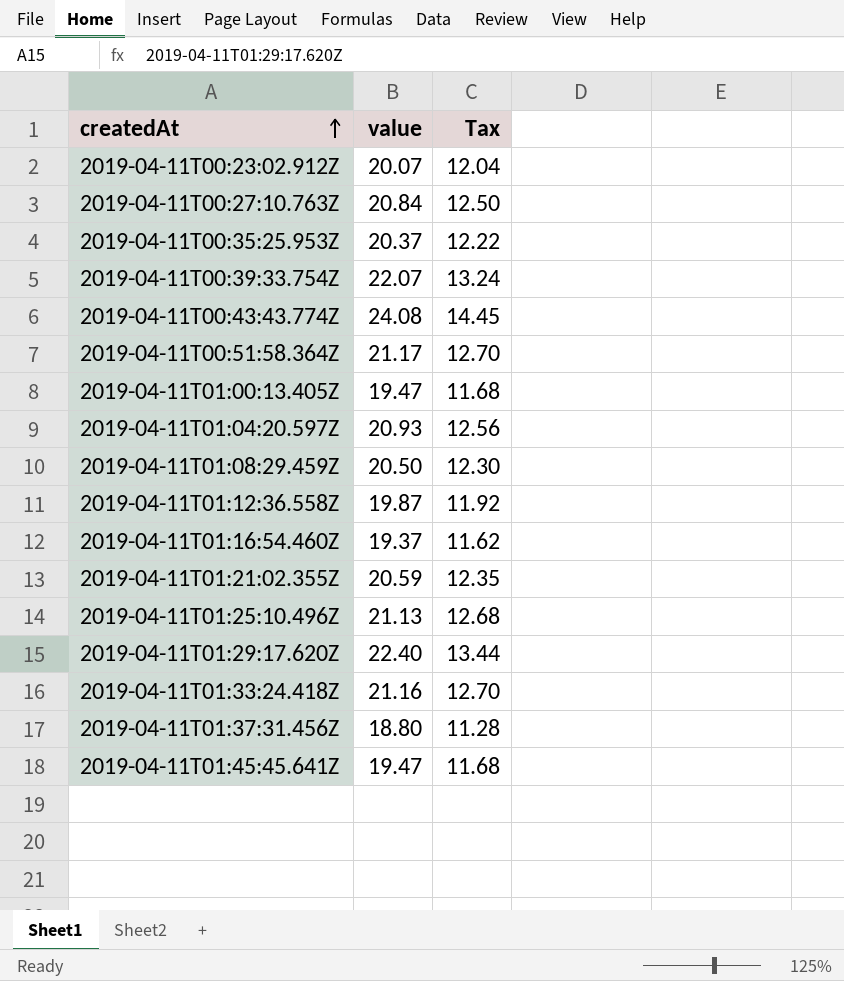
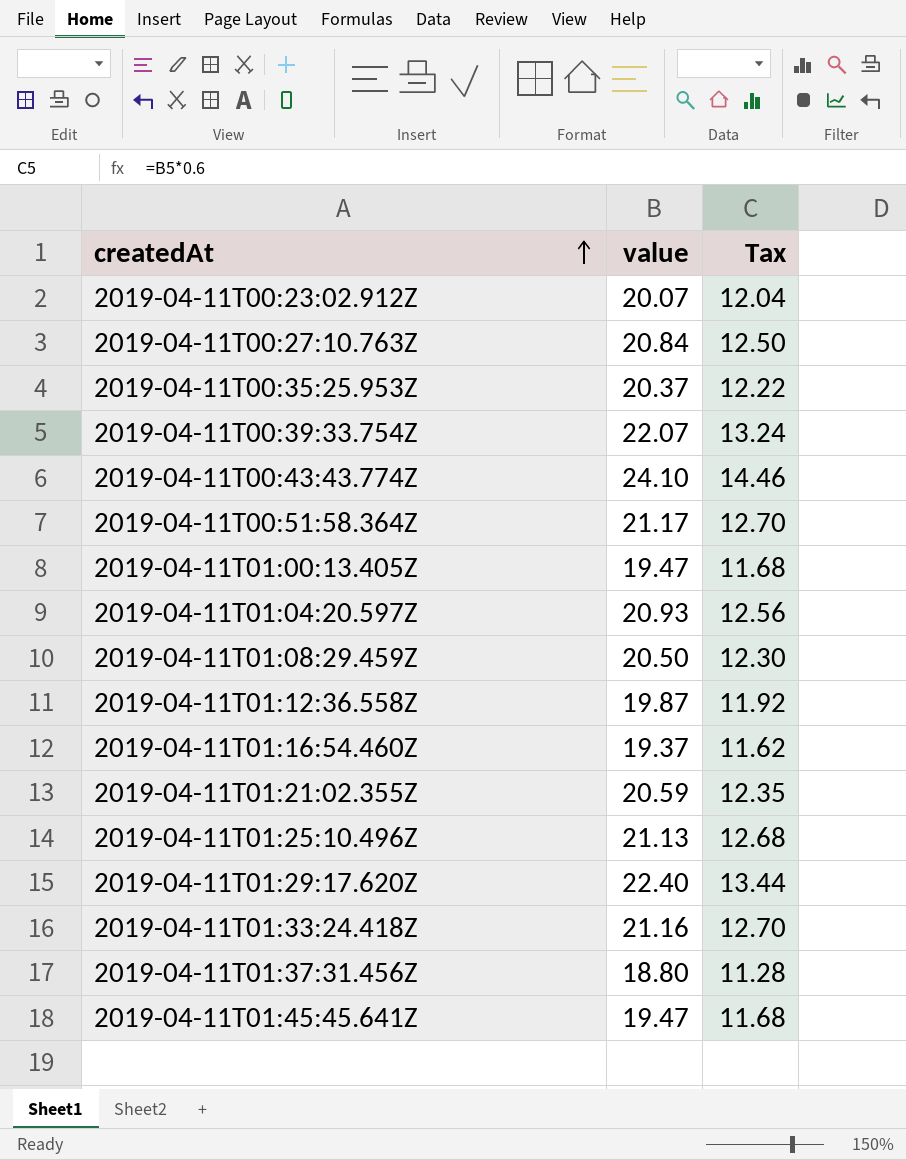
2019-04-11T00:43:43.774Z | value: 24.08 -> 24.10
2019-04-11T00:43:43.774Z | Tax: 14.45 -> 14.46

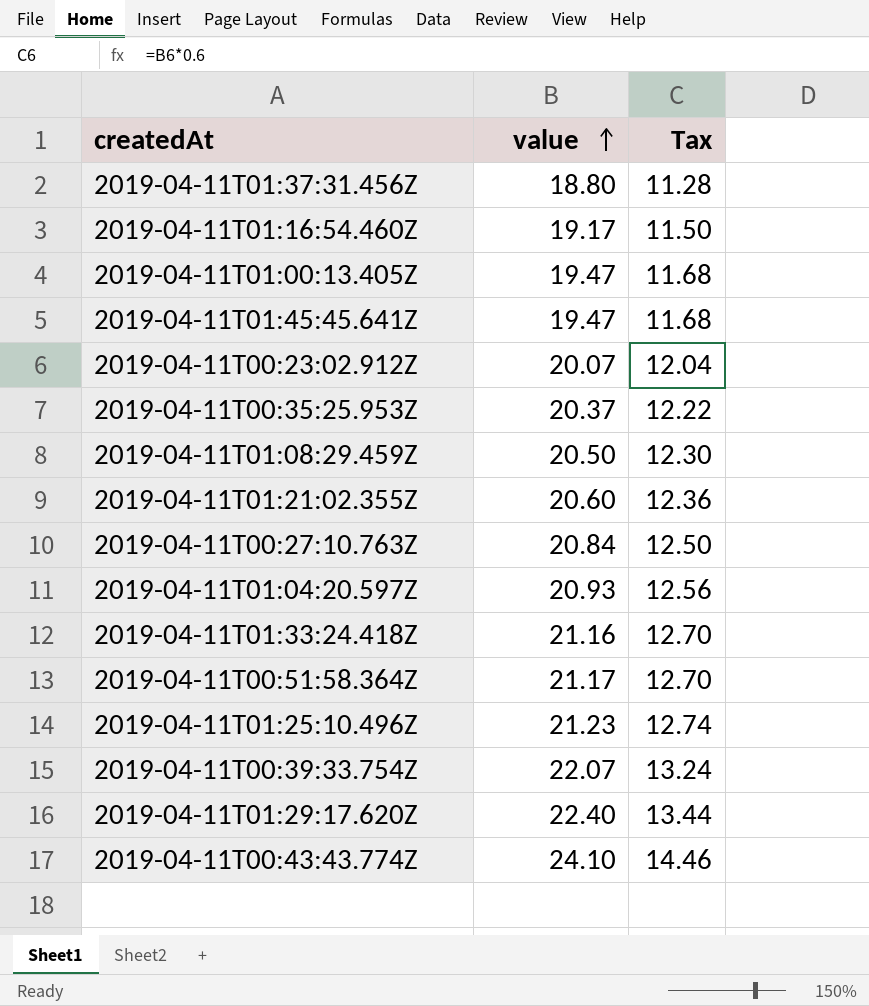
row order: createdAt ascending -> value ascending
row 2019-04-11T01:12:36.558Z: 19.87 | 11.92 -> none
2019-04-11T01:16:54.460Z | value: 19.37 -> 19.17
2019-04-11T01:16:54.460Z | Tax: 11.62 -> 11.50
2019-04-11T01:21:02.355Z | value: 20.59 -> 20.60
2019-04-11T01:21:02.355Z | Tax: 12.35 -> 12.36
2019-04-11T01:25:10.496Z | value: 21.13 -> 21.23
2019-04-11T01:25:10.496Z | Tax: 12.68 -> 12.74

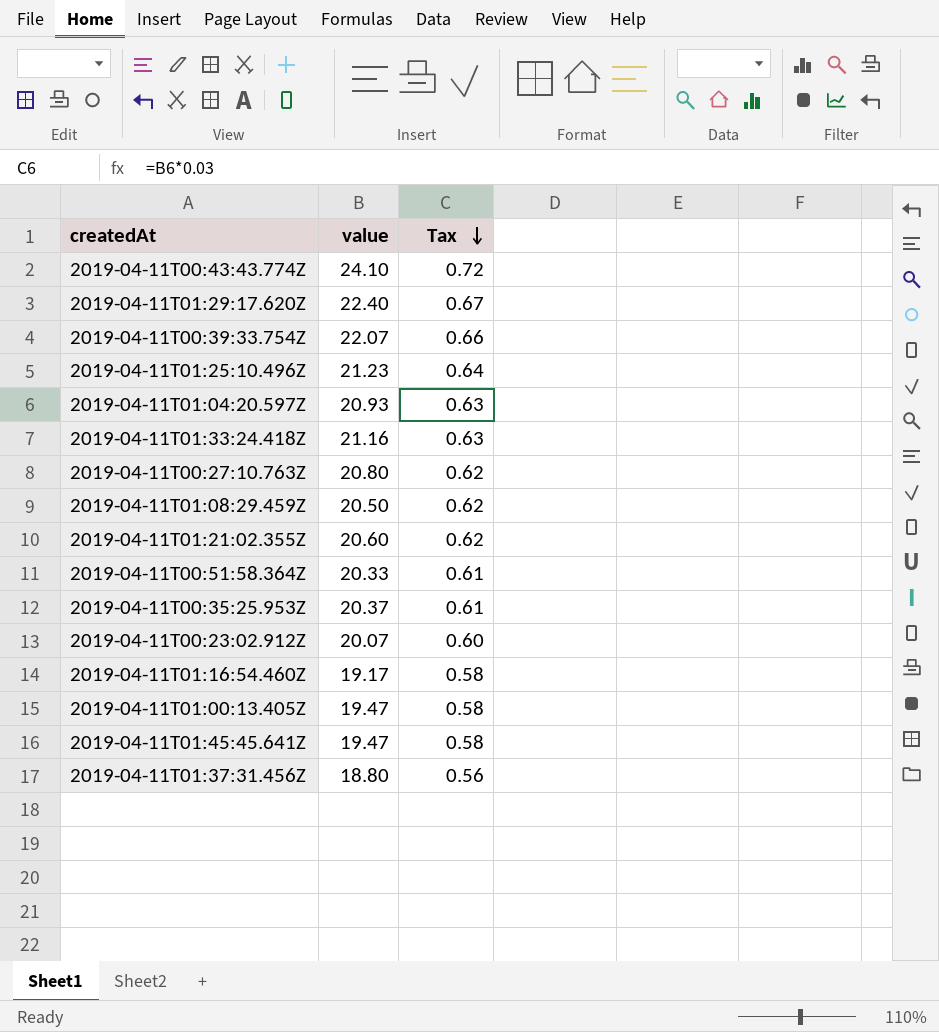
row order: value ascending -> Tax descending
column Tax | formula: [value] * 0.6 -> [value] * 0.03
2019-04-11T00:27:10.763Z | value: 20.84 -> 20.80
2019-04-11T00:51:58.364Z | value: 21.17 -> 20.33

